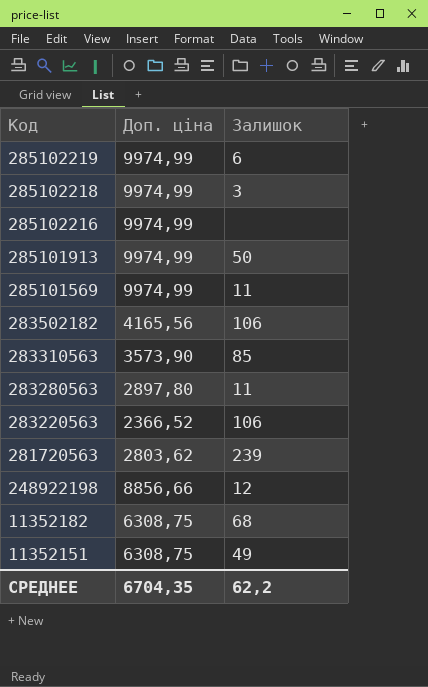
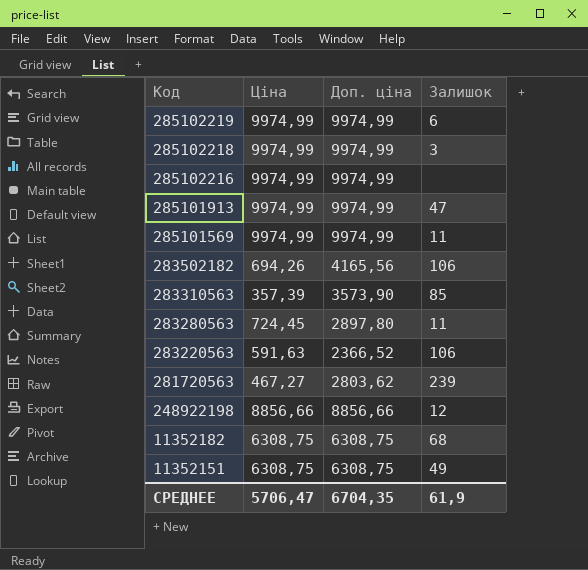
column Ціна | position: none -> 2
285101913 | Залишок: 50 -> 47
СРЕДНЕЕ | Залишок: 62,2 -> 61,9

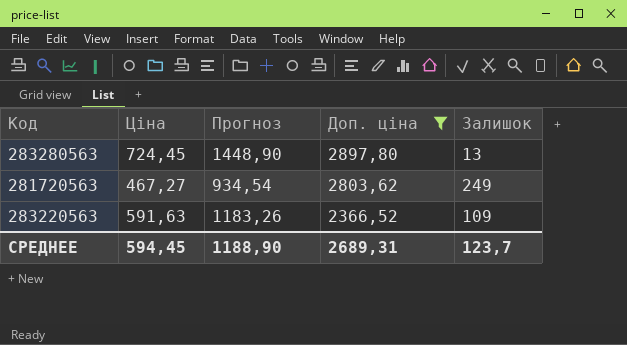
filter: none -> Доп. ціна <= 2897,80
row order: Код descending -> Доп. ціна descending
column Прогноз | formula: none -> [Ціна] * 2
283280563 | Залишок: 11 -> 13
281720563 | Залишок: 239 -> 249
283220563 | Залишок: 106 -> 109
СРЕДНЕЕ | Ціна: 5706,47 -> 594,45
СРЕДНЕЕ | Доп. ціна: 6704,35 -> 2689,31
СРЕДНЕЕ | Залишок: 61,9 -> 123,7

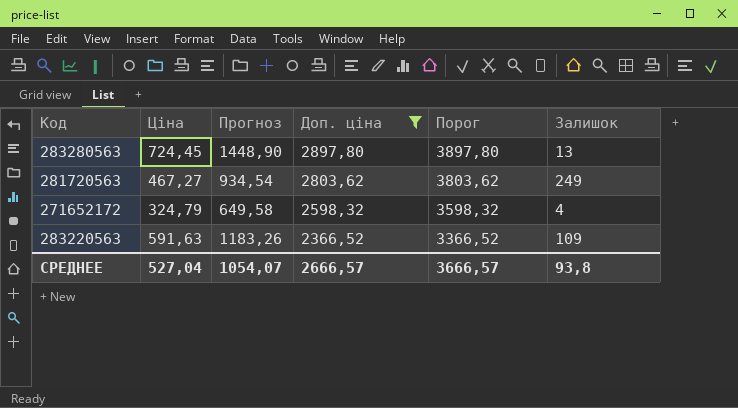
column Порог | formula: none -> [Доп. ціна] + 1000
row 271652172: none -> 324,79 | 649,58 | 2598,32 | 3598,32 | 4
СРЕДНЕЕ | Ціна: 594,45 -> 527,04
СРЕДНЕЕ | Прогноз: 1188,90 -> 1054,07
СРЕДНЕЕ | Доп. ціна: 2689,31 -> 2666,57
СРЕДНЕЕ | Залишок: 123,7 -> 93,8

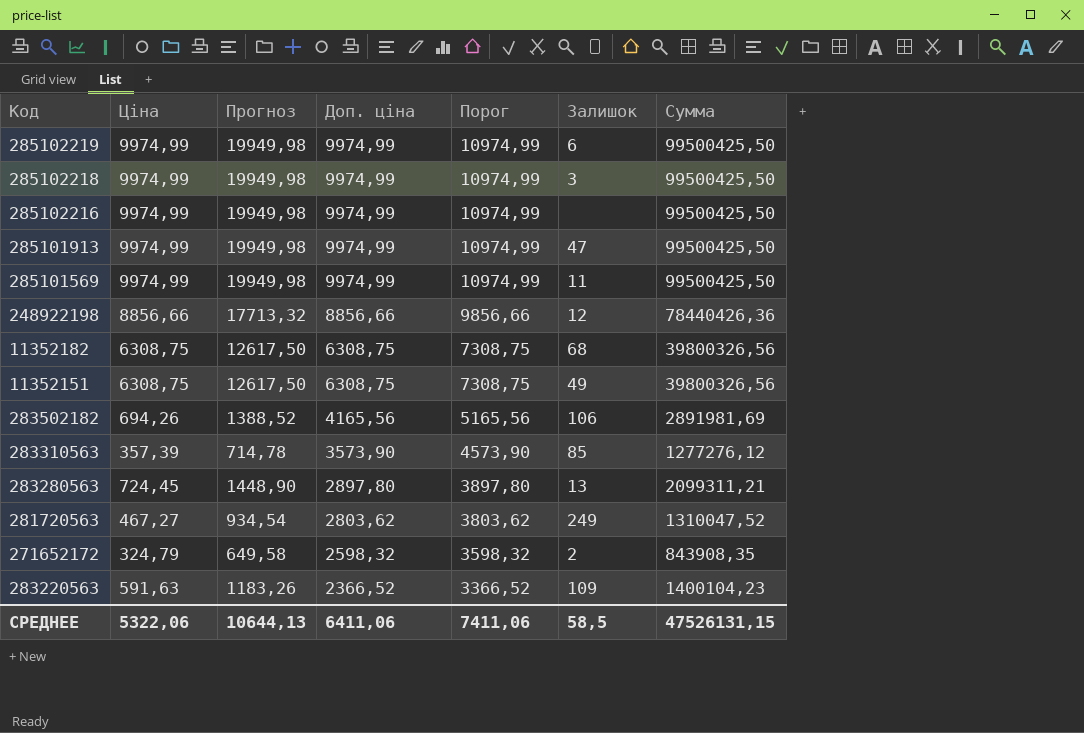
filter: Доп. ціна <= 2897,80 -> none
column Сумма | formula: none -> [Ціна] * [Доп. ціна]
271652172 | Залишок: 4 -> 2
СРЕДНЕЕ | Ціна: 527,04 -> 5322,06
СРЕДНЕЕ | Прогноз: 1054,07 -> 10644,13
СРЕДНЕЕ | Доп. ціна: 2666,57 -> 6411,06
СРЕДНЕЕ | Порог: 3666,57 -> 7411,06
СРЕДНЕЕ | Залишок: 93,8 -> 58,5

